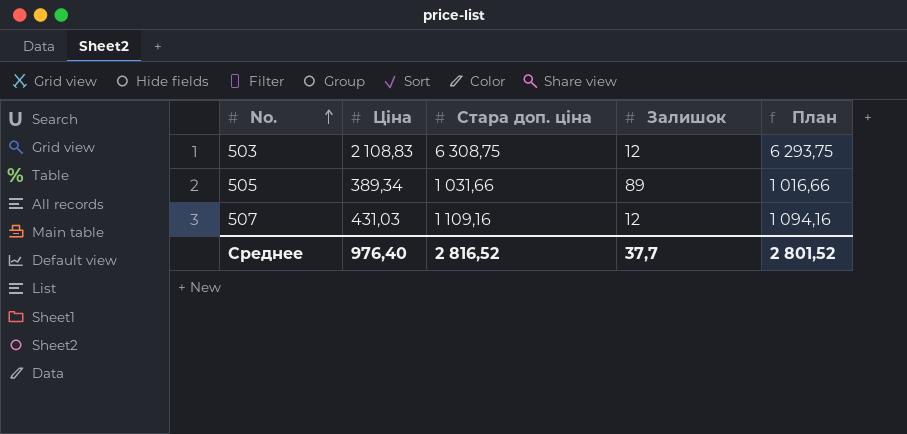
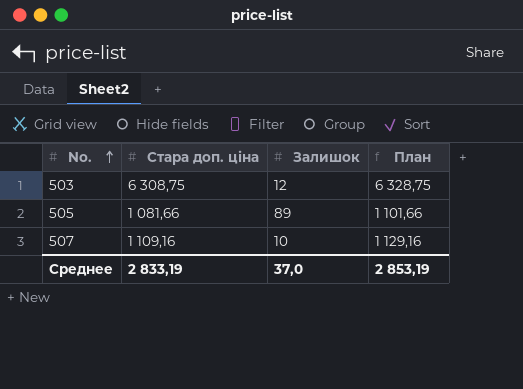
column Ціна | position: 2 -> none
column План | formula: [Стара доп. ціна] - 15 -> [Стара доп. ціна] + 20
505 | Стара доп. ціна: 1 031,66 -> 1 081,66
507 | Залишок: 12 -> 10
Среднее | Стара доп. ціна: 2 816,52 -> 2 833,19
Среднее | Залишок: 37,7 -> 37,0
Среднее | План: 2 801,52 -> 2 853,19

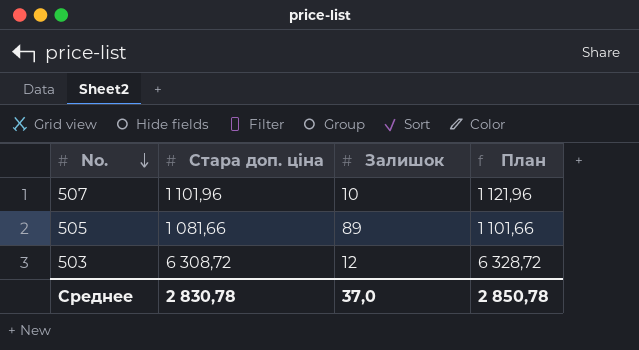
row order: No. ascending -> No. descending
507 | Стара доп. ціна: 1 109,16 -> 1 101,96
507 | План: 1 129,16 -> 1 121,96
503 | Стара доп. ціна: 6 308,75 -> 6 308,72
503 | План: 6 328,75 -> 6 328,72
Среднее | Стара доп. ціна: 2 833,19 -> 2 830,78
Среднее | План: 2 853,19 -> 2 850,78

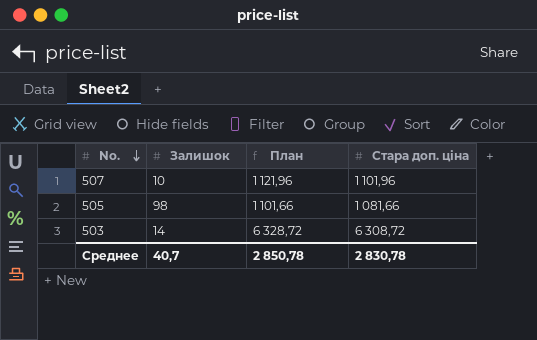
column Стара доп. ціна | position: 2 -> 4
505 | Залишок: 89 -> 98
503 | Залишок: 12 -> 14
Среднее | Залишок: 37,0 -> 40,7

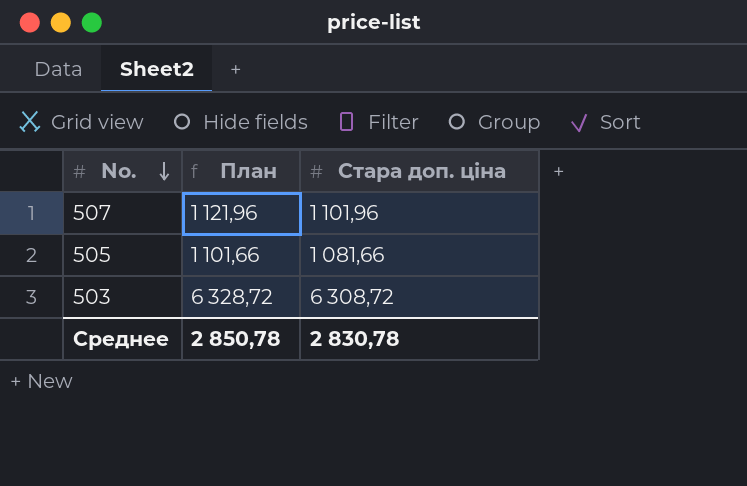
column Залишок | position: 2 -> none

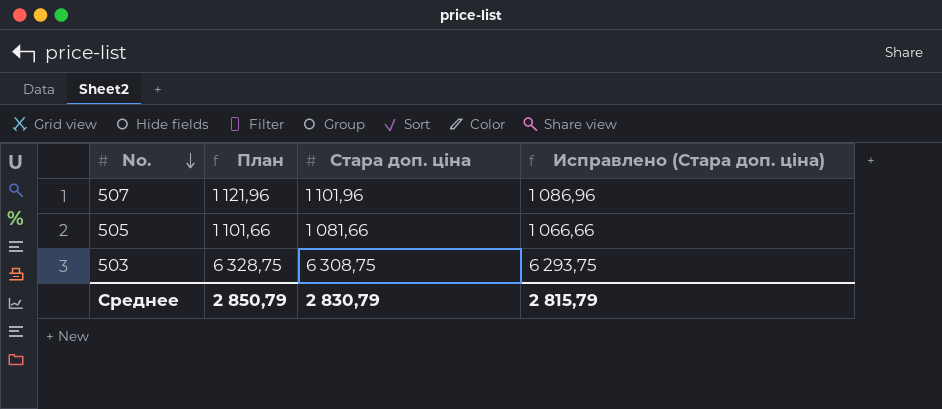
column Исправлено (Стара доп. ціна) | formula: none -> [Стара доп. ціна] - 15
503 | План: 6 328,72 -> 6 328,75
503 | Стара доп. ціна: 6 308,72 -> 6 308,75
Среднее | План: 2 850,78 -> 2 850,79
Среднее | Стара доп. ціна: 2 830,78 -> 2 830,79

